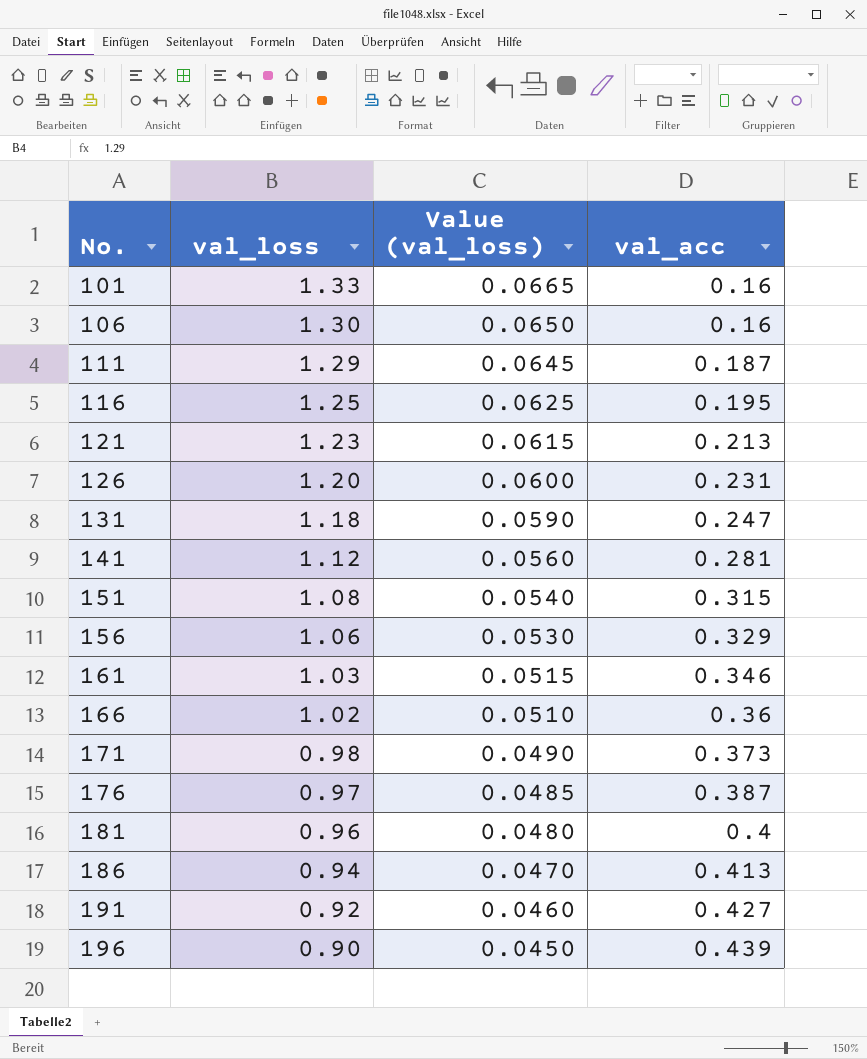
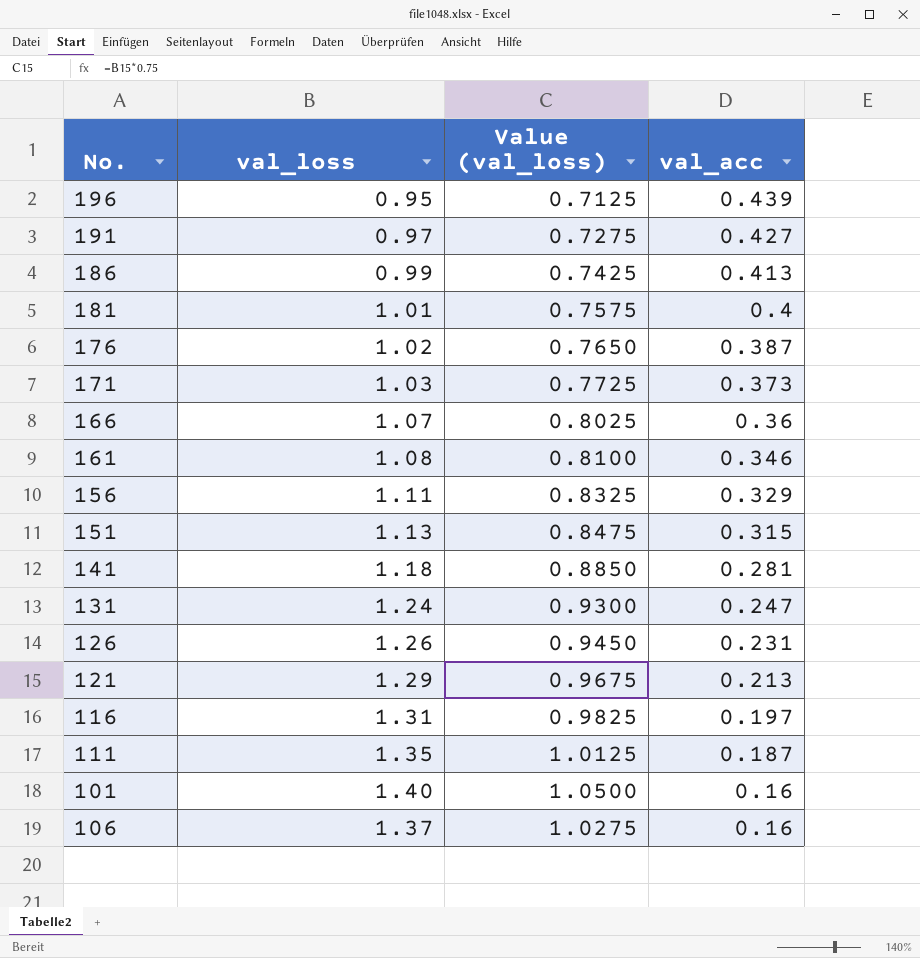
row order: No. ascending -> val_acc descending
column Value (val_loss) | formula: [val_loss] * 0.05 -> [val_loss] * 0.75
196 | val_loss: 0.90 -> 0.95
191 | val_loss: 0.92 -> 0.97
186 | val_loss: 0.94 -> 0.99
181 | val_loss: 0.96 -> 1.01
176 | val_loss: 0.97 -> 1.02
171 | val_loss: 0.98 -> 1.03
166 | val_loss: 1.02 -> 1.07
161 | val_loss: 1.03 -> 1.08
156 | val_loss: 1.06 -> 1.11
151 | val_loss: 1.08 -> 1.13
141 | val_loss: 1.12 -> 1.18
131 | val_loss: 1.18 -> 1.24
126 | val_loss: 1.20 -> 1.26
121 | val_loss: 1.23 -> 1.29
116 | val_loss: 1.25 -> 1.31
116 | val_acc: 0.195 -> 0.197
111 | val_loss: 1.29 -> 1.35
101 | val_loss: 1.33 -> 1.40
106 | val_loss: 1.30 -> 1.37

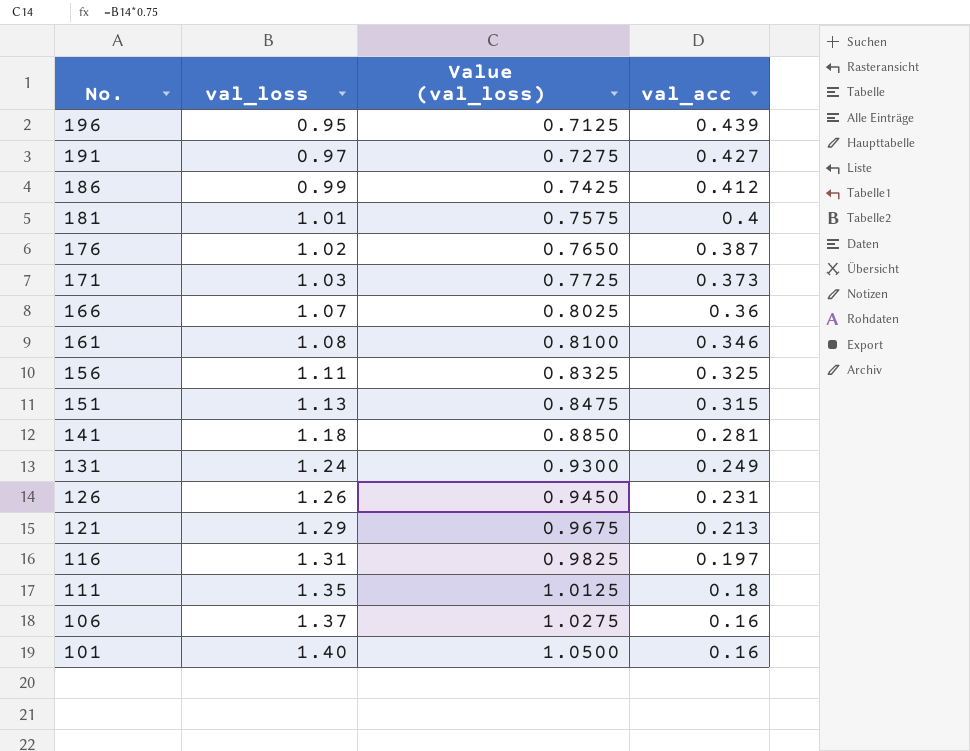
row order: val_acc descending -> No. descending
186 | val_acc: 0.413 -> 0.412
156 | val_acc: 0.329 -> 0.325
131 | val_acc: 0.247 -> 0.249
111 | val_acc: 0.187 -> 0.18

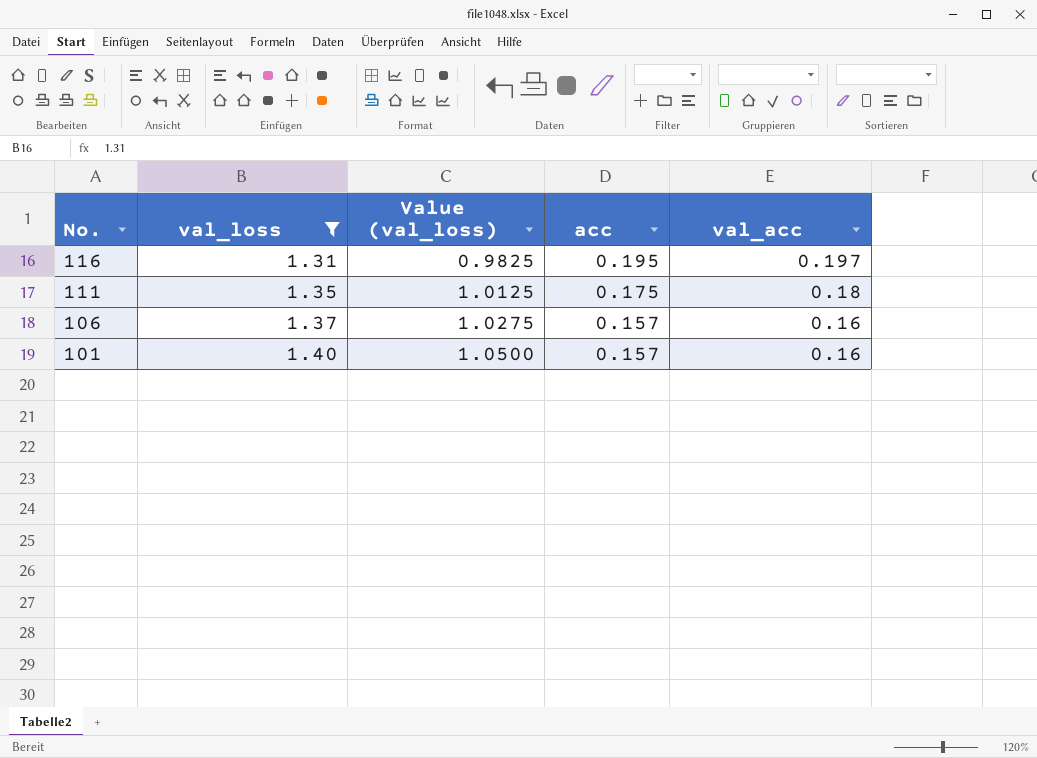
filter: none -> val_loss >= 1.31
column acc | position: none -> 4

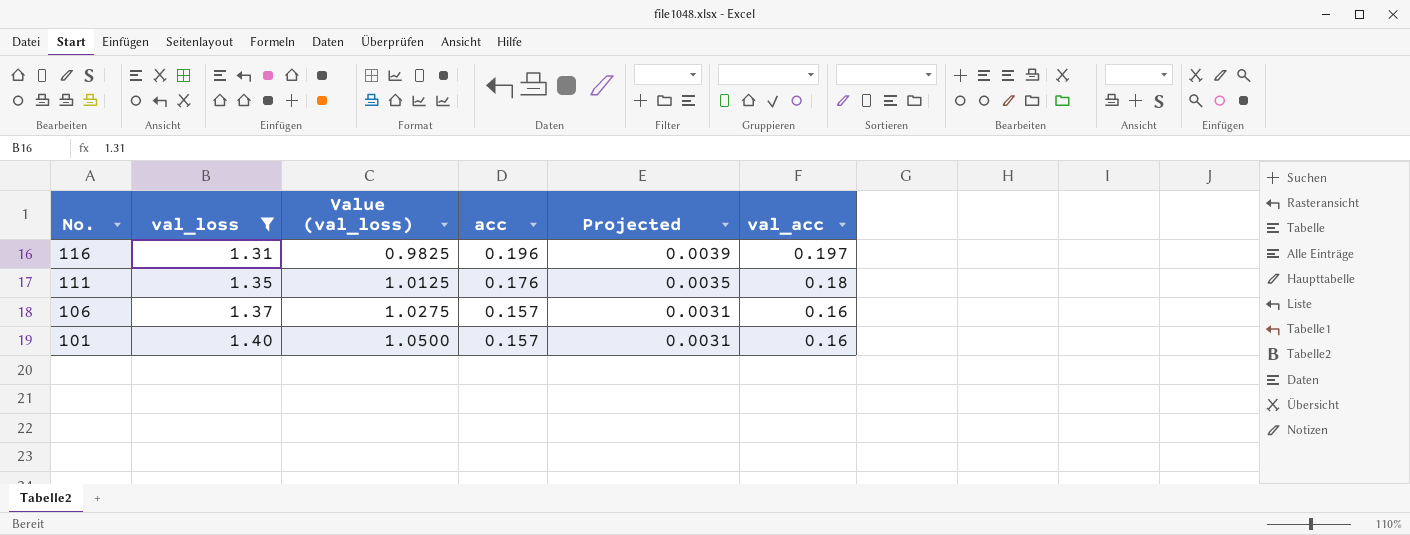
column Projected | formula: none -> [acc] * 0.02
116 | acc: 0.195 -> 0.196
111 | acc: 0.175 -> 0.176

